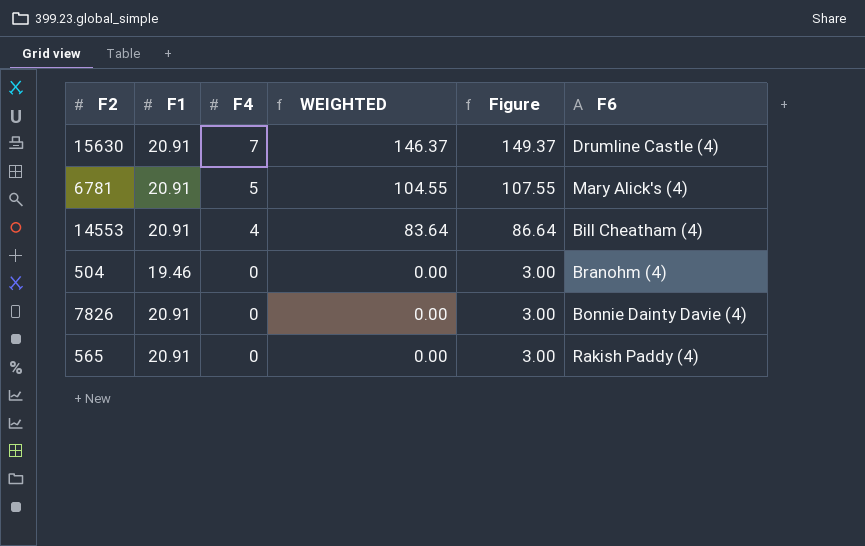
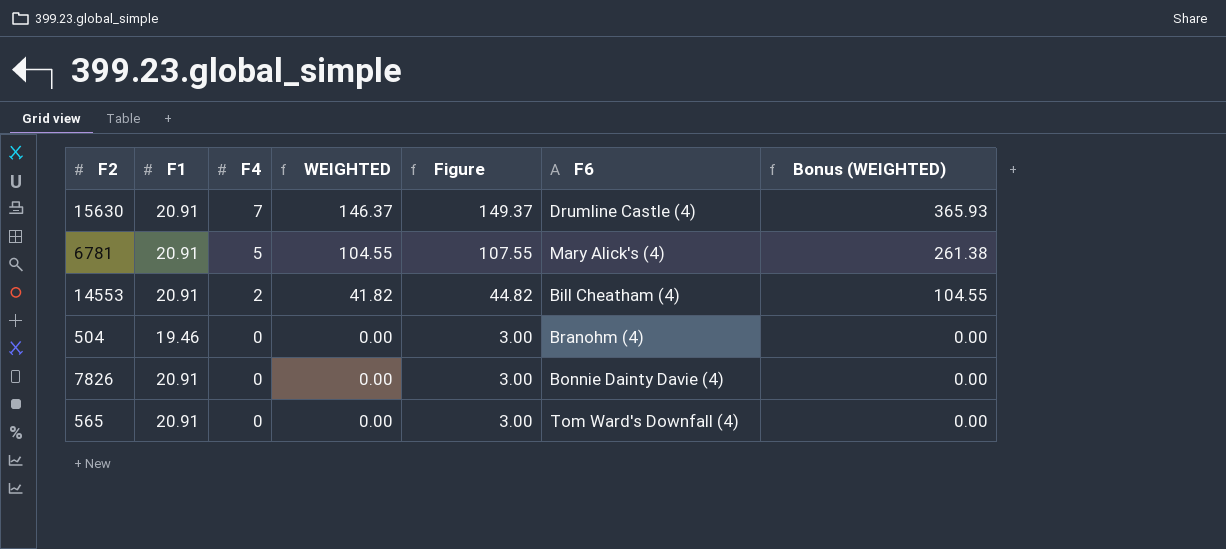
column Bonus (WEIGHTED) | formula: none -> [WEIGHTED] * 2.5
14553 | F4: 4 -> 2
14553 | WEIGHTED: 83.64 -> 41.82
14553 | Figure: 86.64 -> 44.82
565 | F6: Rakish Paddy (4) -> Tom Ward's Downfall (4)

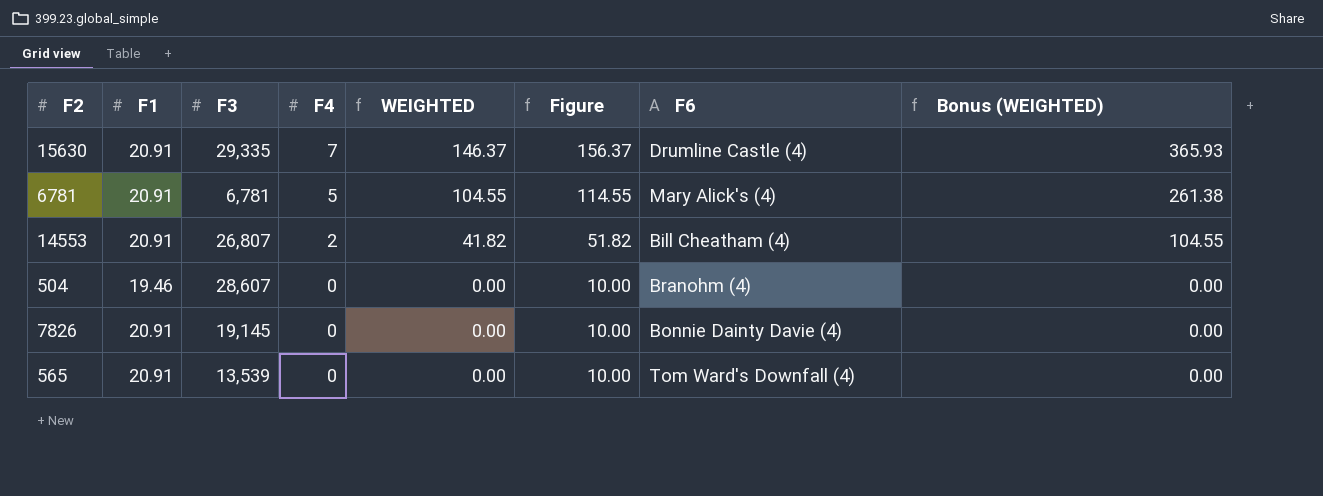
column F3 | position: none -> 3
column Figure | formula: [WEIGHTED] + 3 -> [WEIGHTED] + 10

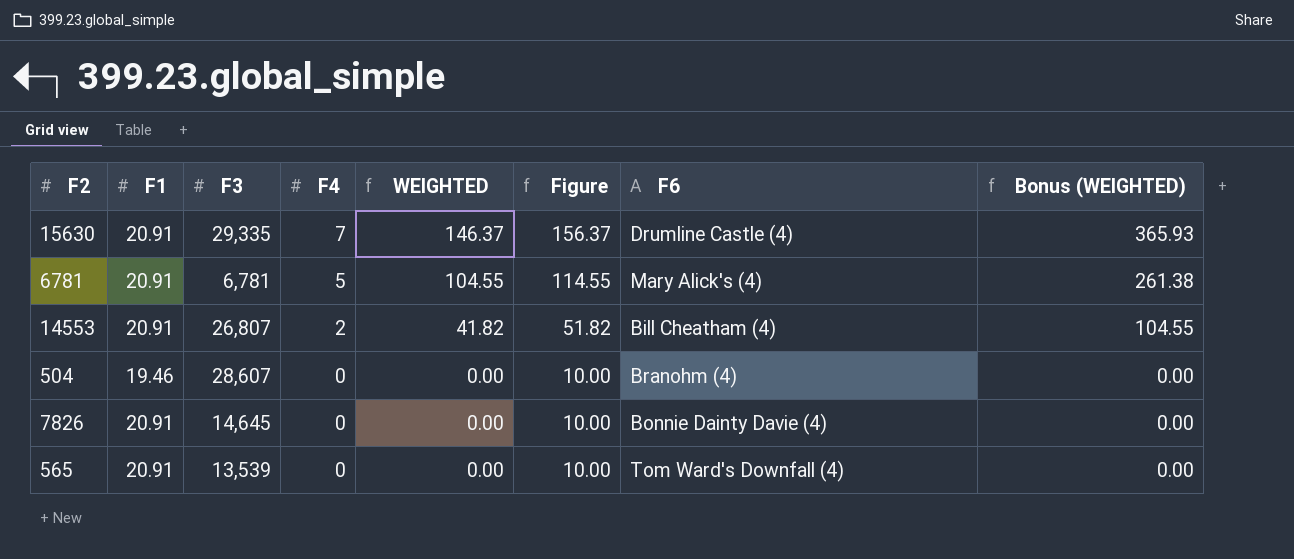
7826 | F3: 19,145 -> 14,645

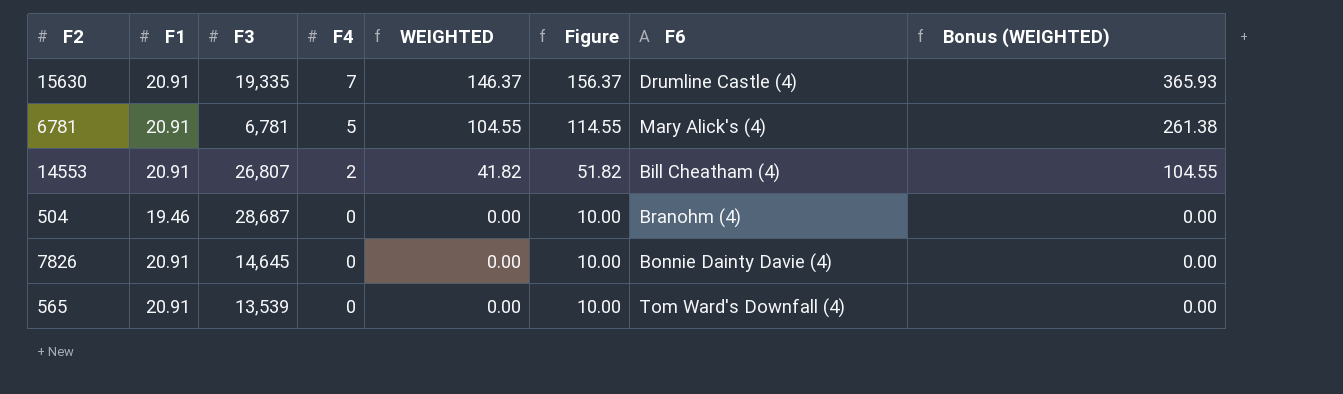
15630 | F3: 29,335 -> 19,335
504 | F3: 28,607 -> 28,687

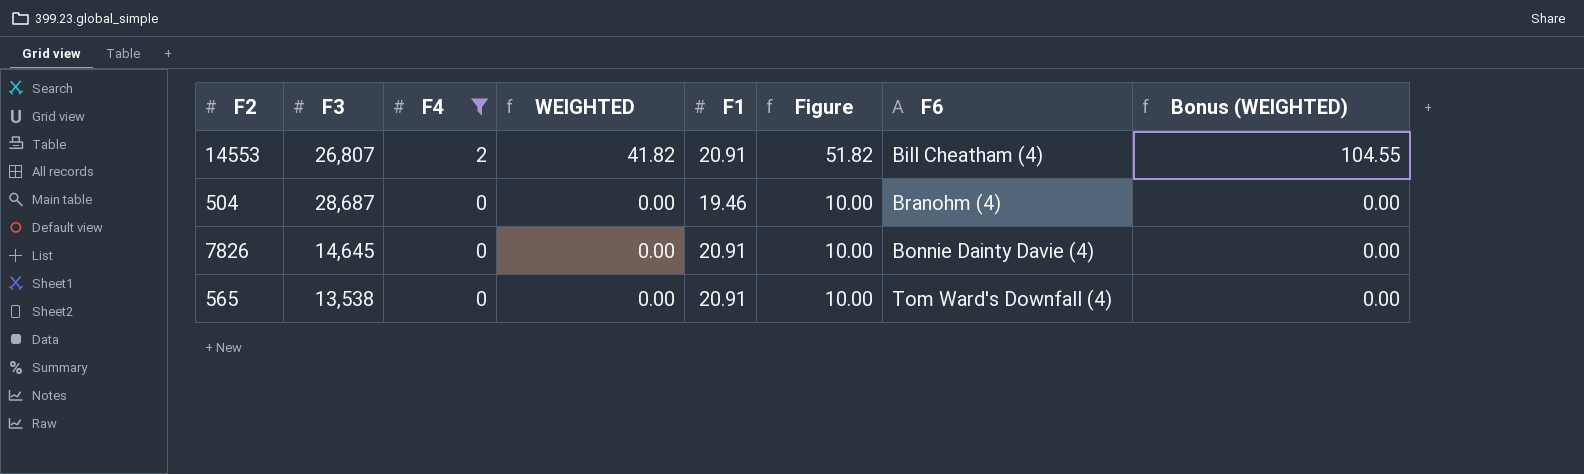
filter: none -> F4 <= 2
column F1 | position: 2 -> 5
565 | F3: 13,539 -> 13,538

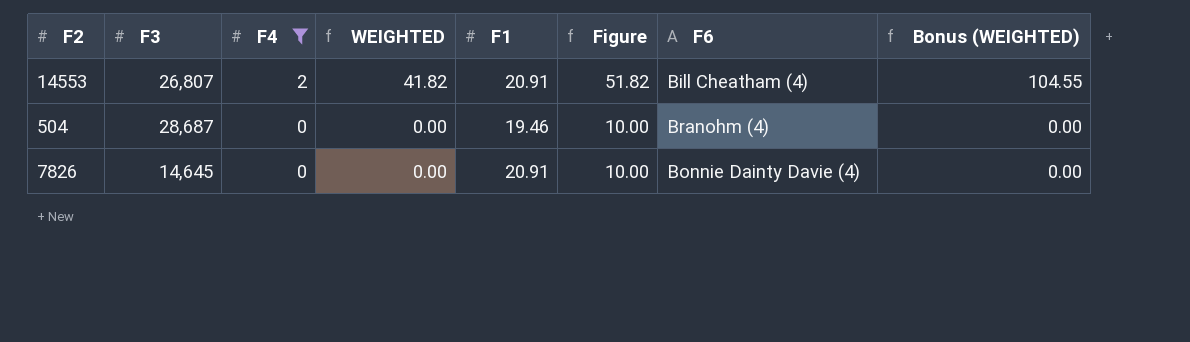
row 565: 13,538 | 0 | 0.00 | 20.91 | 10.00 | Tom Ward's Downfall (4) | 0.00 -> none

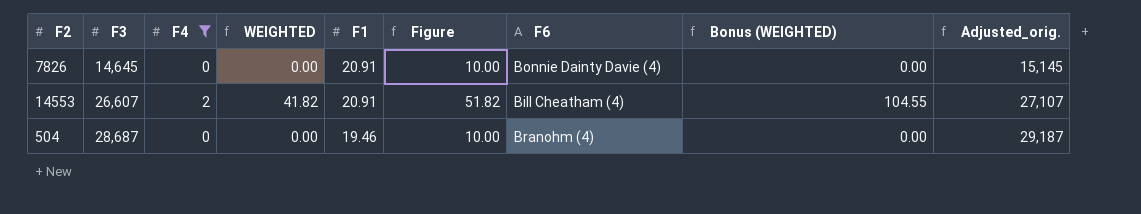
row order: F4 descending -> F3 ascending
column Adjusted_orig. | formula: none -> [F3] + 500
14553 | F3: 26,807 -> 26,607

